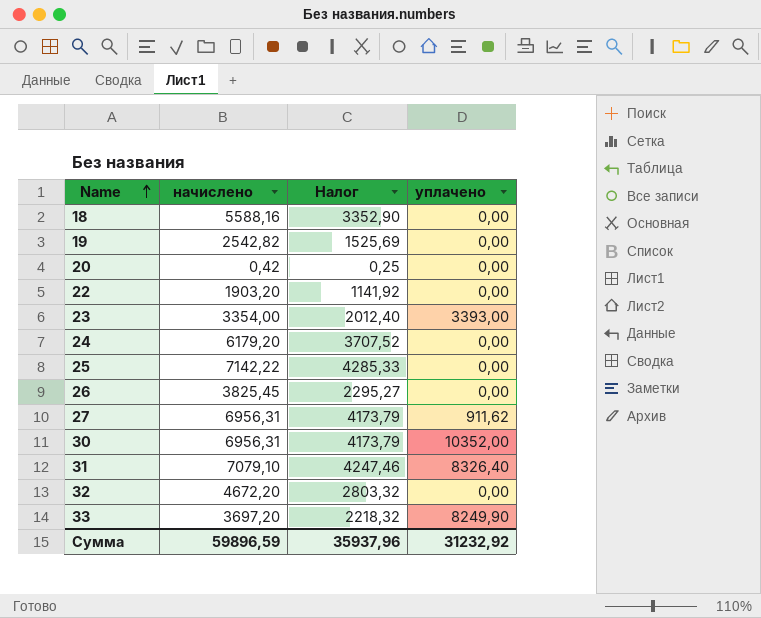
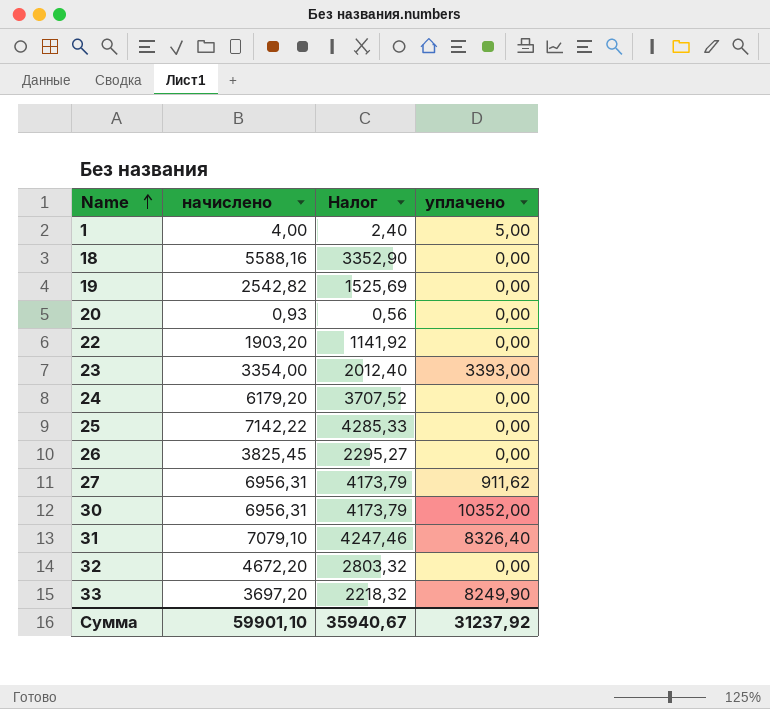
row 1: none -> 4,00 | 2,40 | 5,00
20 | начислено: 0,42 -> 0,93
20 | Налог: 0,25 -> 0,56
Сумма | начислено: 59896,59 -> 59901,10
Сумма | Налог: 35937,96 -> 35940,67
Сумма | уплачено: 31232,92 -> 31237,92

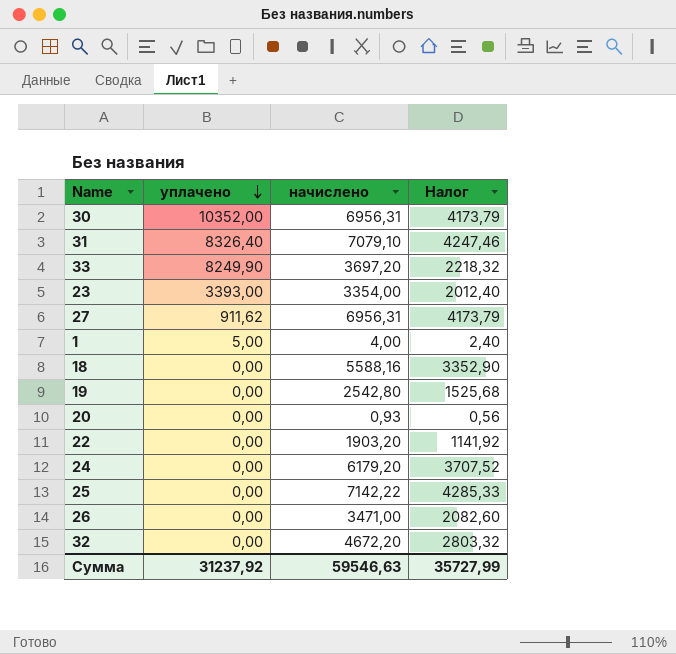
row order: Name ascending -> уплачено descending
column уплачено | position: 4 -> 2
19 | начислено: 2542,82 -> 2542,80
19 | Налог: 1525,69 -> 1525,68
26 | начислено: 3825,45 -> 3471,00
26 | Налог: 2295,27 -> 2082,60
Сумма | начислено: 59901,10 -> 59546,63
Сумма | Налог: 35940,67 -> 35727,99

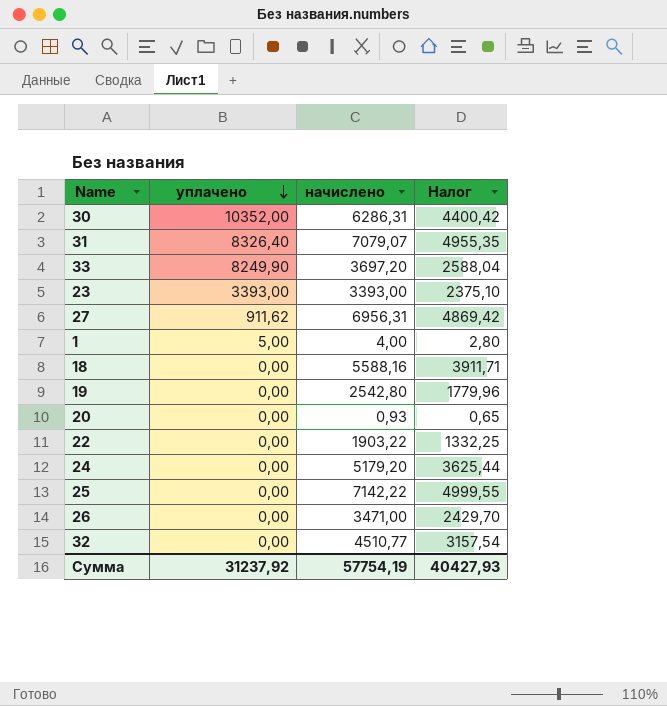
column Налог | formula: [начислено] * 0,6 -> [начислено] * 0,7
30 | начислено: 6956,31 -> 6286,31
31 | начислено: 7079,10 -> 7079,07
23 | начислено: 3354,00 -> 3393,00
22 | начислено: 1903,20 -> 1903,22
24 | начислено: 6179,20 -> 5179,20
32 | начислено: 4672,20 -> 4510,77
Сумма | начислено: 59546,63 -> 57754,19
Сумма | Налог: 35727,99 -> 40427,93

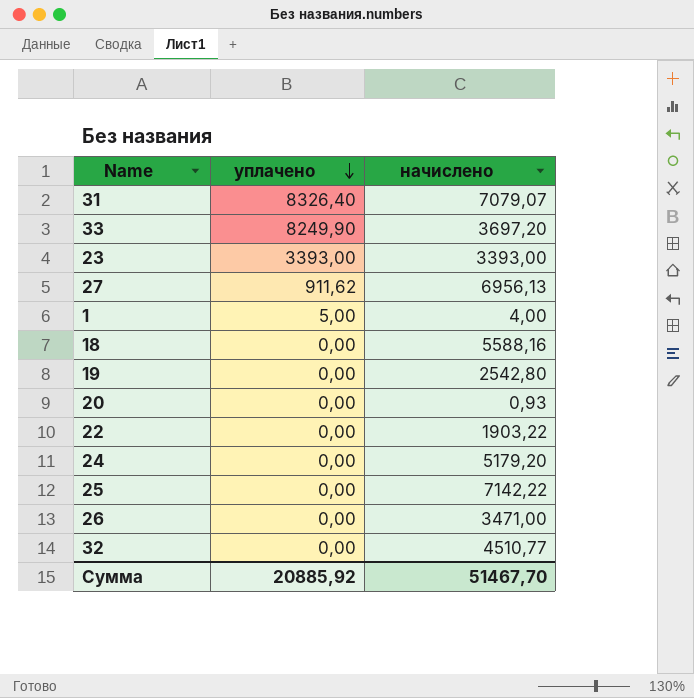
column Налог | formula: [начислено] * 0,7 -> none
row 30: 10352,00 | 6286,31 | 4400,42 -> none
27 | начислено: 6956,31 -> 6956,13
Сумма | уплачено: 31237,92 -> 20885,92
Сумма | начислено: 57754,19 -> 51467,70

